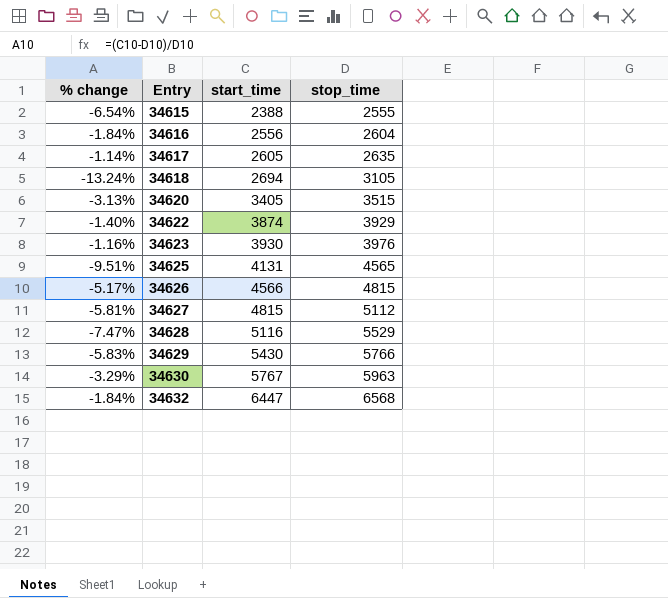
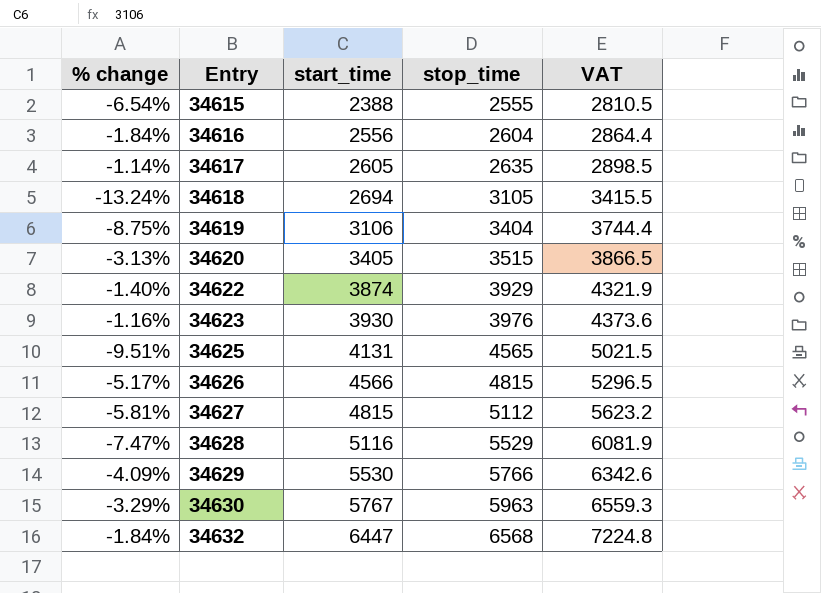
column VAT | formula: none -> [stop_time] * 1.1
row 34619: none -> -8.75% | 3106 | 3404 | 3744.4
34629 | % change: -5.83% -> -4.09%
34629 | start_time: 5430 -> 5530

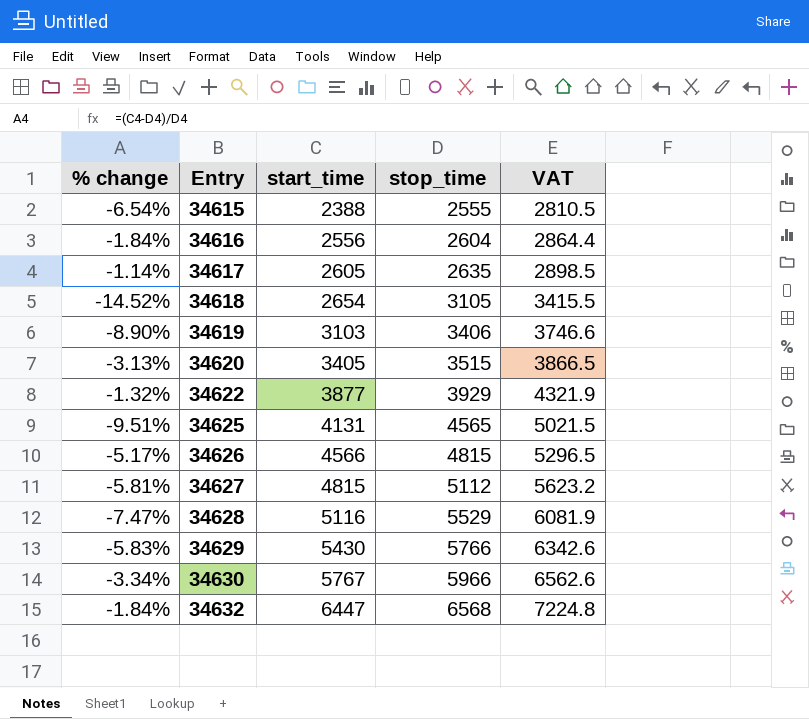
row 34623: -1.16% | 3930 | 3976 | 4373.6 -> none
34618 | % change: -13.24% -> -14.52%
34618 | start_time: 2694 -> 2654
34619 | % change: -8.75% -> -8.90%
34619 | start_time: 3106 -> 3103
34619 | stop_time: 3404 -> 3406
34619 | VAT: 3744.4 -> 3746.6
34622 | % change: -1.40% -> -1.32%
34622 | start_time: 3874 -> 3877
34629 | % change: -4.09% -> -5.83%
34629 | start_time: 5530 -> 5430
34630 | % change: -3.29% -> -3.34%
34630 | stop_time: 5963 -> 5966
34630 | VAT: 6559.3 -> 6562.6

